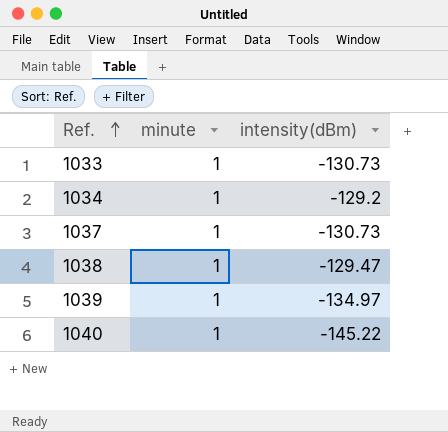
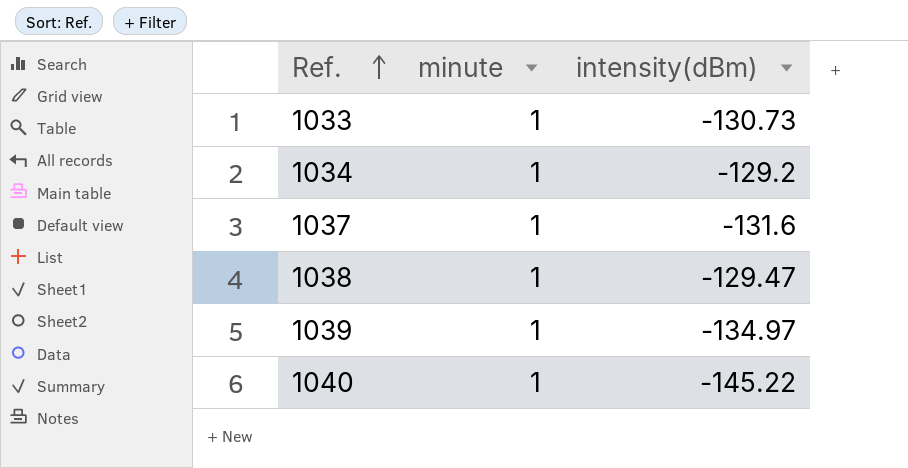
1037 | intensity(dBm): -130.73 -> -131.6

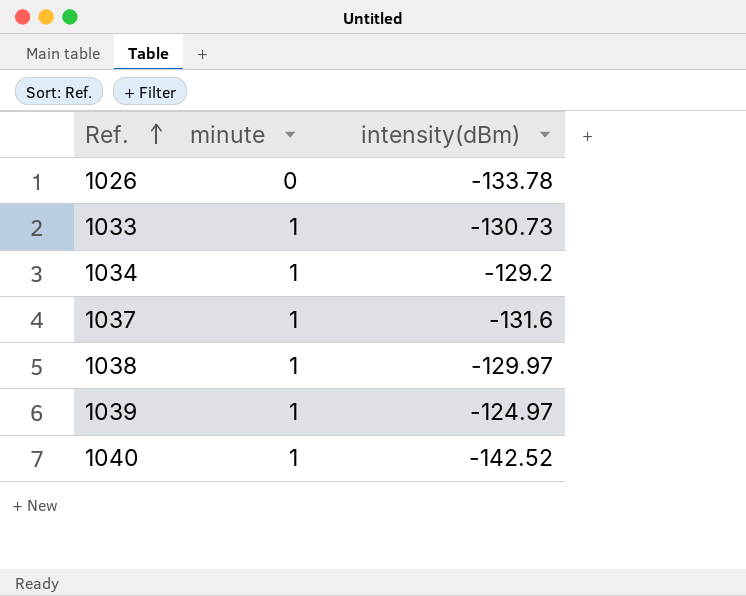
row 1026: none -> 0 | -133.78
1038 | intensity(dBm): -129.47 -> -129.97
1039 | intensity(dBm): -134.97 -> -124.97
1040 | intensity(dBm): -145.22 -> -142.52

